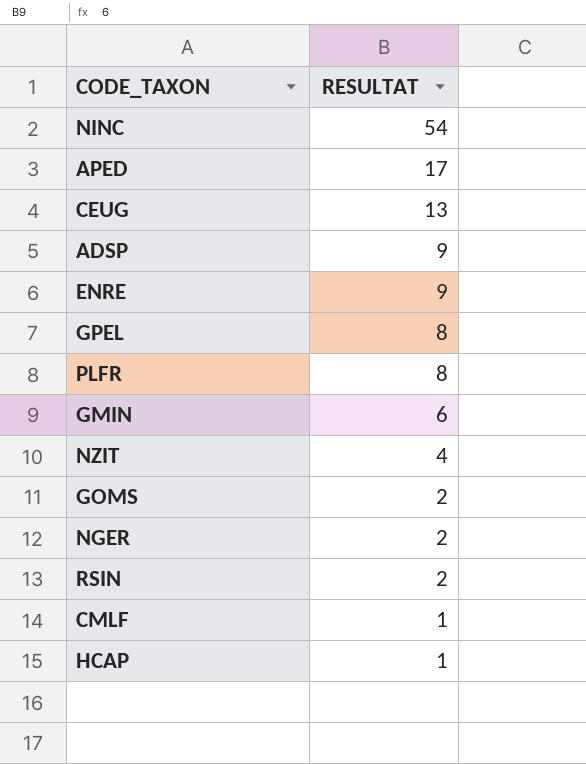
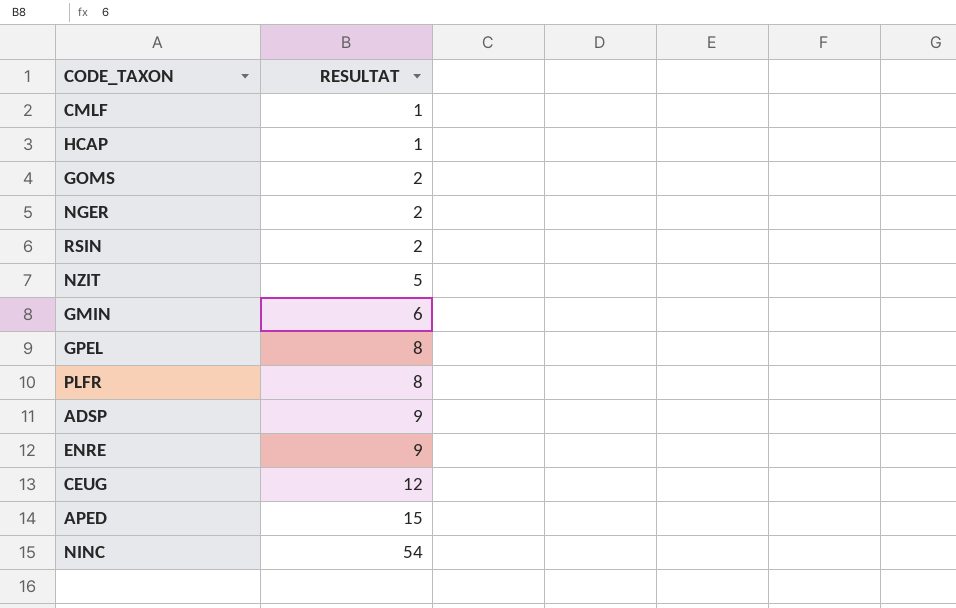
row order: RESULTAT descending -> RESULTAT ascending
NZIT | RESULTAT: 4 -> 5
CEUG | RESULTAT: 13 -> 12
APED | RESULTAT: 17 -> 15

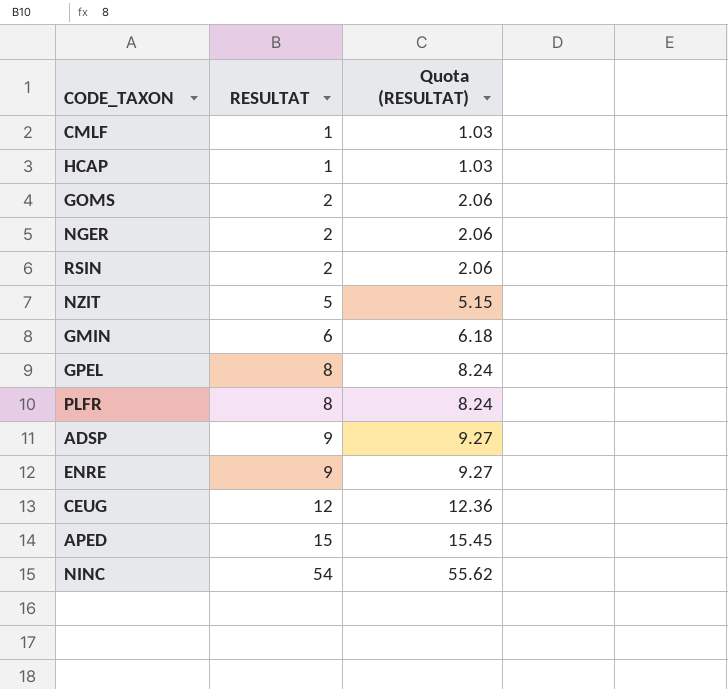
column Quota (RESULTAT) | formula: none -> [RESULTAT] * 1.03

